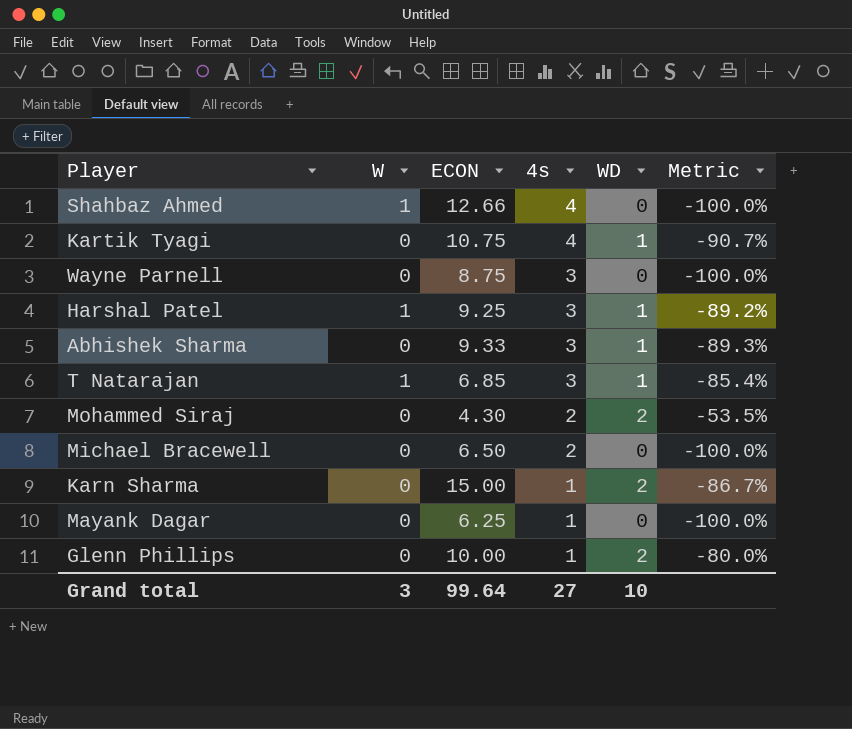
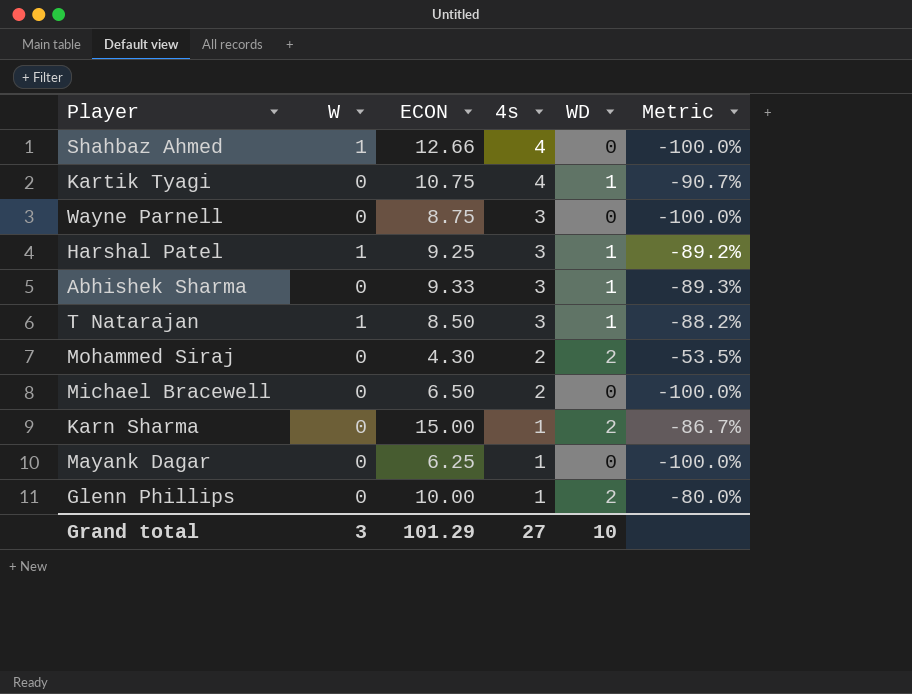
T Natarajan | ECON: 6.85 -> 8.50
T Natarajan | Metric: -85.4% -> -88.2%
Grand total | ECON: 99.64 -> 101.29

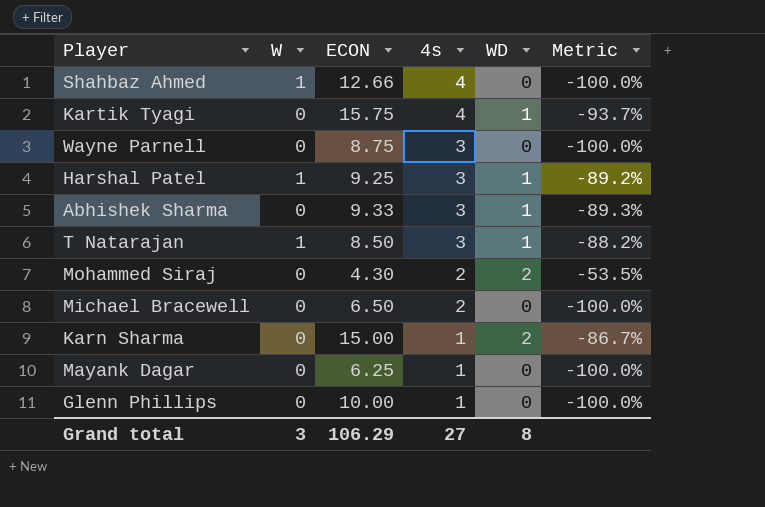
Kartik Tyagi | ECON: 10.75 -> 15.75
Kartik Tyagi | Metric: -90.7% -> -93.7%
Glenn Phillips | WD: 2 -> 0
Glenn Phillips | Metric: -80.0% -> -100.0%
Grand total | ECON: 101.29 -> 106.29
Grand total | WD: 10 -> 8

